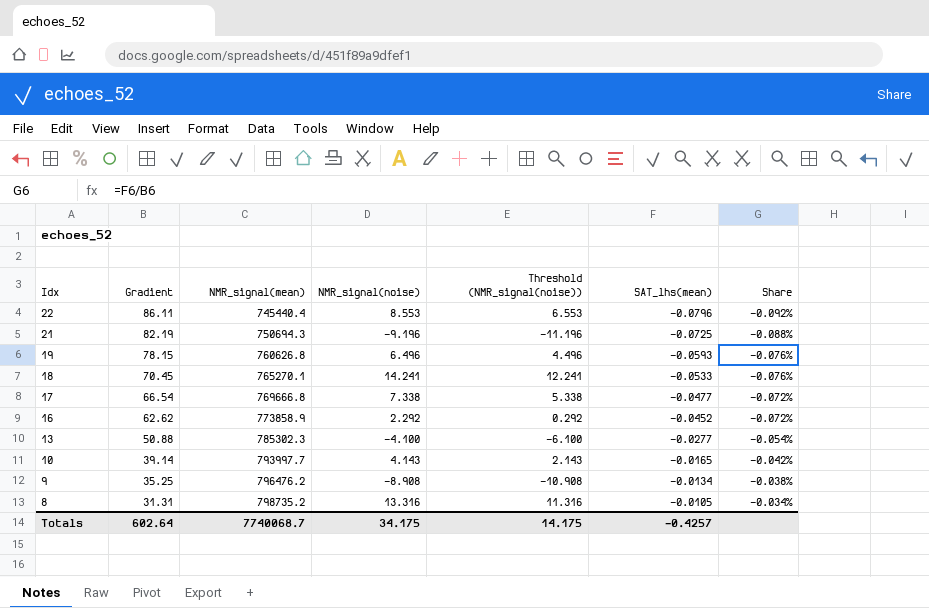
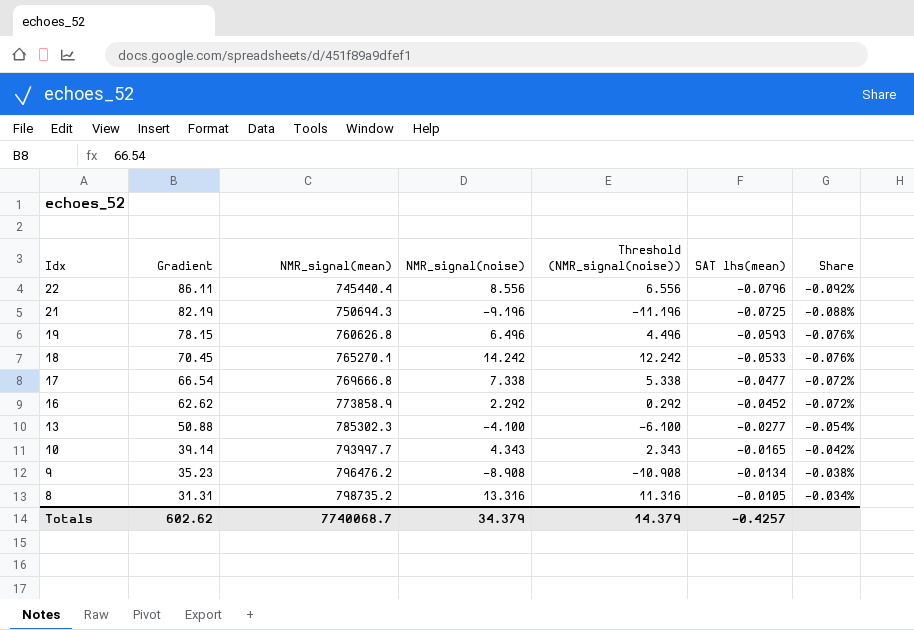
column name: SAT_lhs(mean) -> SAT lhs(mean)
22 | NMR_signal(noise): 8.553 -> 8.556
22 | Threshold (NMR_signal(noise)): 6.553 -> 6.556
18 | NMR_signal(noise): 14.241 -> 14.242
18 | Threshold (NMR_signal(noise)): 12.241 -> 12.242
10 | NMR_signal(noise): 4.143 -> 4.343
10 | Threshold (NMR_signal(noise)): 2.143 -> 2.343
9 | Gradient: 35.25 -> 35.23
Totals | Gradient: 602.64 -> 602.62
Totals | NMR_signal(noise): 34.175 -> 34.379
Totals | Threshold (NMR_signal(noise)): 14.175 -> 14.379

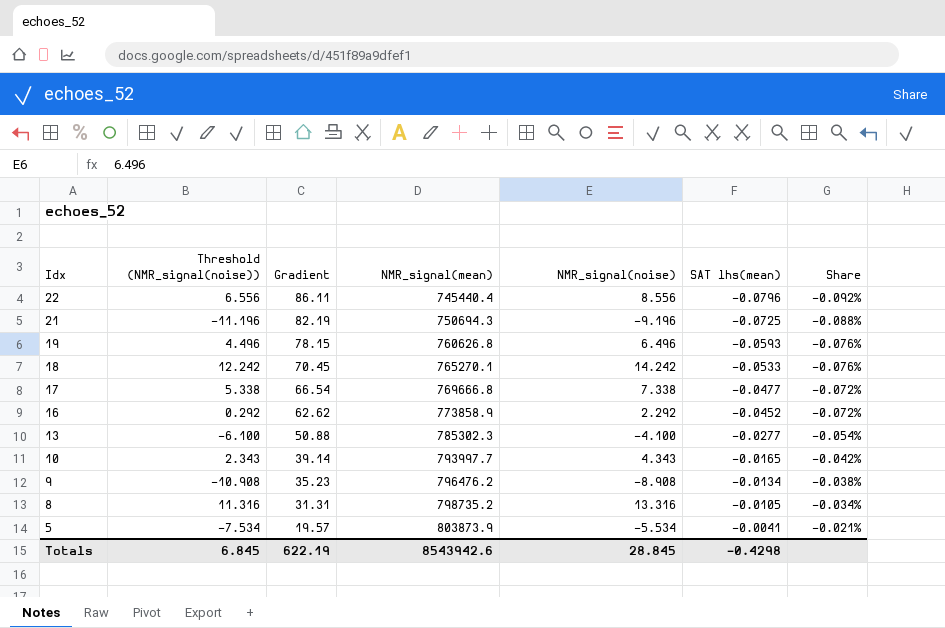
column Threshold (NMR_signal(noise)) | position: 5 -> 2
row 5: none -> -7.534 | 19.57 | 803873.9 | -5.534 | -0.0041 | -0.021%
Totals | Threshold (NMR_signal(noise)): 14.379 -> 6.845
Totals | Gradient: 602.62 -> 622.19
Totals | NMR_signal(mean): 7740068.7 -> 8543942.6
Totals | NMR_signal(noise): 34.379 -> 28.845
Totals | SAT lhs(mean): -0.4257 -> -0.4298

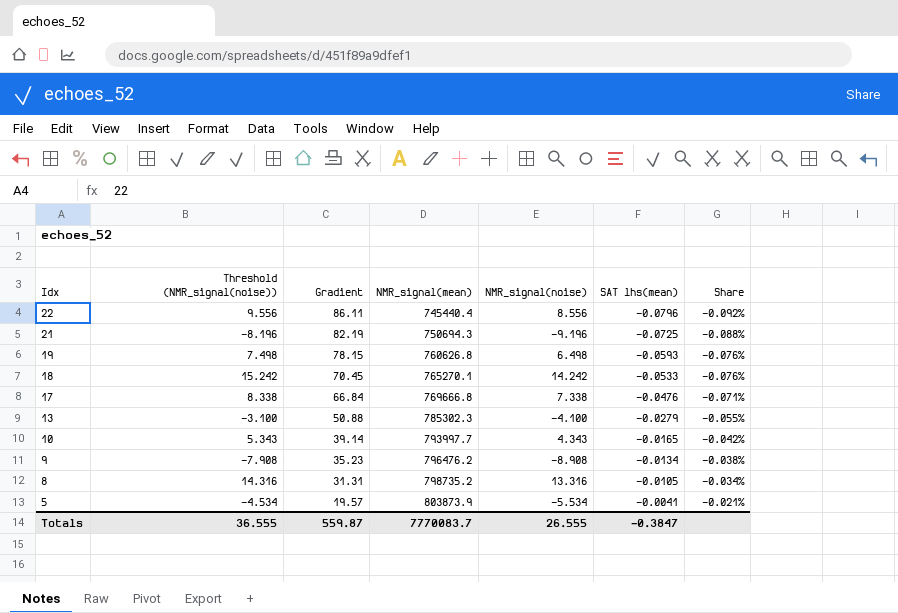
column Threshold (NMR_signal(noise)) | formula: [NMR_signal(noise)] - 2 -> [NMR_signal(noise)] + 1
row 16: 0.292 | 62.62 | 773858.9 | 2.292 | -0.0452 | -0.072% -> none
19 | NMR_signal(noise): 6.496 -> 6.498
17 | Gradient: 66.54 -> 66.84
17 | SAT lhs(mean): -0.0477 -> -0.0476
17 | Share: -0.072% -> -0.071%
13 | SAT lhs(mean): -0.0277 -> -0.0279
13 | Share: -0.054% -> -0.055%
Totals | Threshold (NMR_signal(noise)): 6.845 -> 36.555
Totals | Gradient: 622.19 -> 559.87
Totals | NMR_signal(mean): 8543942.6 -> 7770083.7
Totals | NMR_signal(noise): 28.845 -> 26.555
Totals | SAT lhs(mean): -0.4298 -> -0.3847

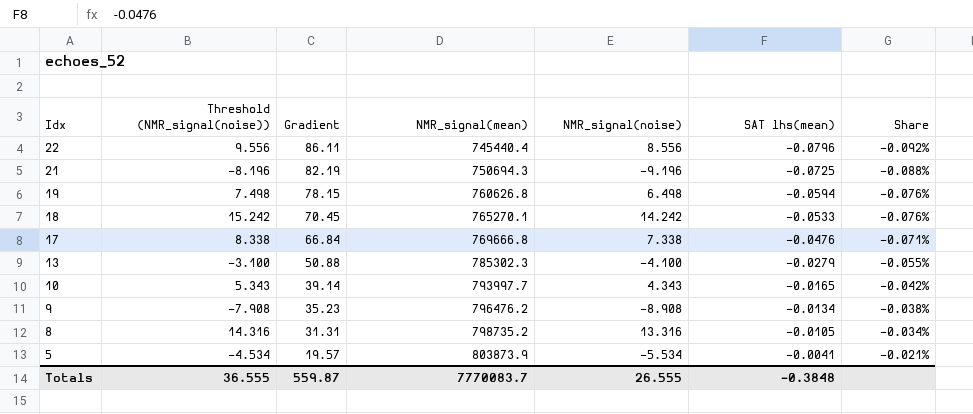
19 | SAT lhs(mean): -0.0593 -> -0.0594
Totals | SAT lhs(mean): -0.3847 -> -0.3848

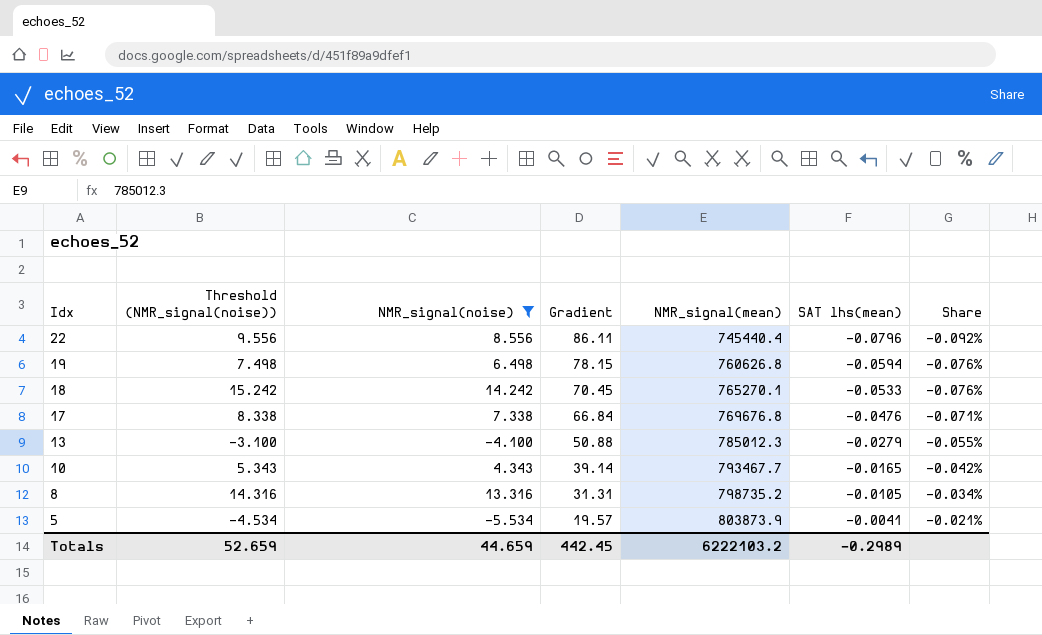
filter: none -> NMR_signal(noise) >= -5.534
column NMR_signal(noise) | position: 5 -> 3
17 | NMR_signal(mean): 769666.8 -> 769676.8
13 | NMR_signal(mean): 785302.3 -> 785012.3
10 | NMR_signal(mean): 793997.7 -> 793467.7
Totals | Threshold (NMR_signal(noise)): 36.555 -> 52.659
Totals | NMR_signal(noise): 26.555 -> 44.659
Totals | Gradient: 559.87 -> 442.45
Totals | NMR_signal(mean): 7770083.7 -> 6222103.2
Totals | SAT lhs(mean): -0.3848 -> -0.2989

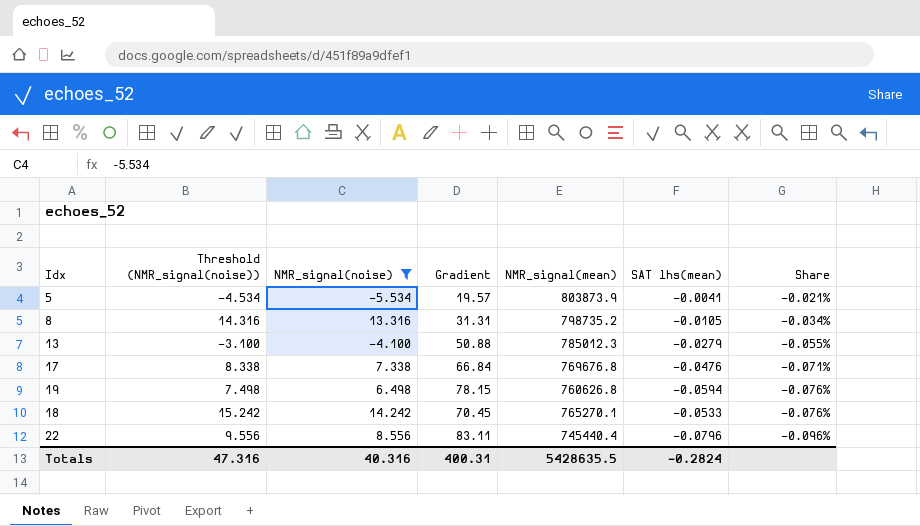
row order: Idx descending -> Share descending
row 10: 5.343 | 4.343 | 39.14 | 793467.7 | -0.0165 | -0.042% -> none
22 | Gradient: 86.11 -> 83.11
22 | Share: -0.092% -> -0.096%
Totals | Threshold (NMR_signal(noise)): 52.659 -> 47.316
Totals | NMR_signal(noise): 44.659 -> 40.316
Totals | Gradient: 442.45 -> 400.31
Totals | NMR_signal(mean): 6222103.2 -> 5428635.5
Totals | SAT lhs(mean): -0.2989 -> -0.2824

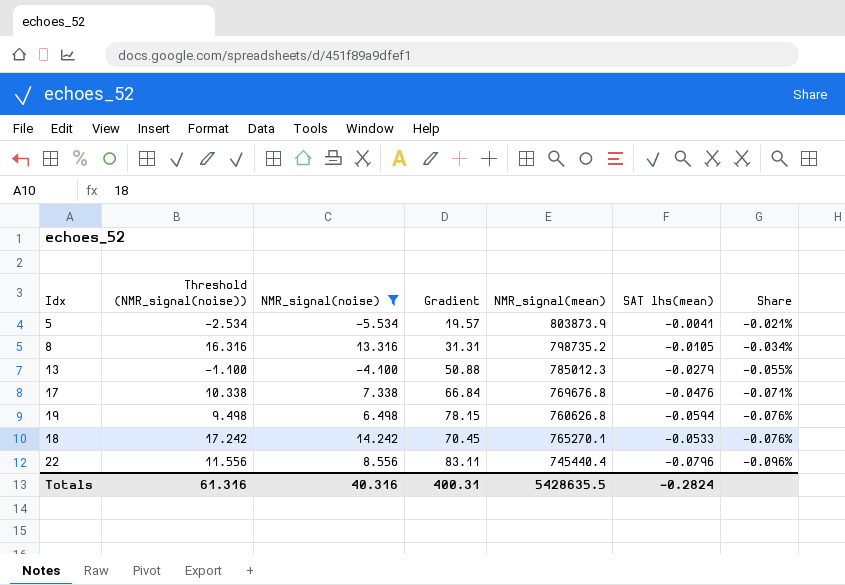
column Threshold (NMR_signal(noise)) | formula: [NMR_signal(noise)] + 1 -> [NMR_signal(noise)] + 3
Totals | Threshold (NMR_signal(noise)): 47.316 -> 61.316

